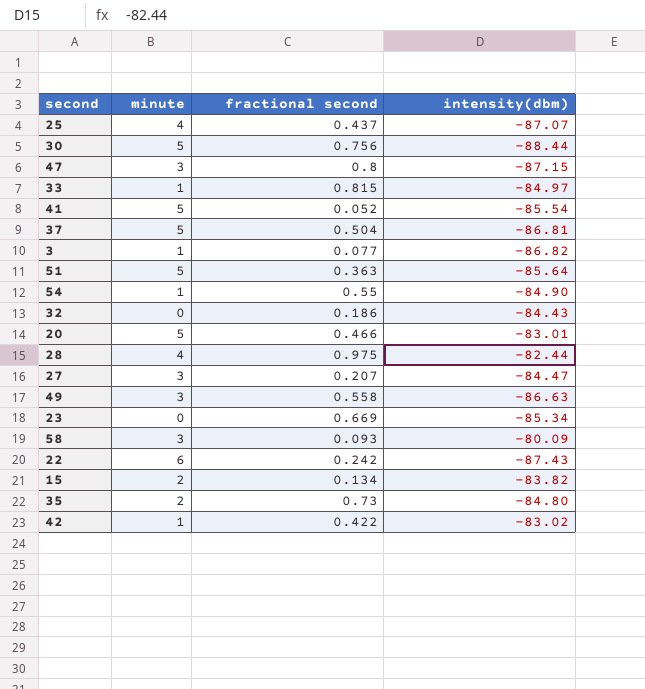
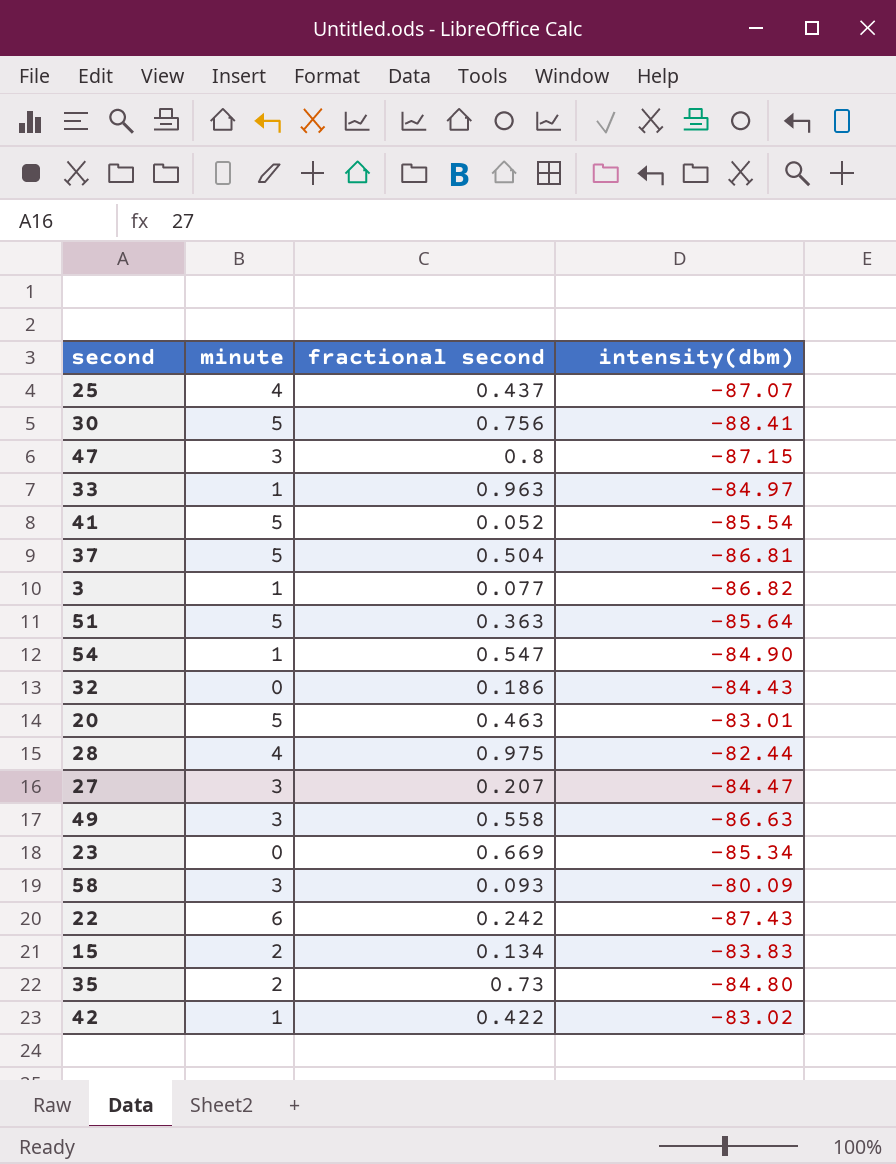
30 | intensity(dbm): -88.44 -> -88.41
33 | fractional second: 0.815 -> 0.963
54 | fractional second: 0.55 -> 0.547
20 | fractional second: 0.466 -> 0.463
15 | intensity(dbm): -83.82 -> -83.83

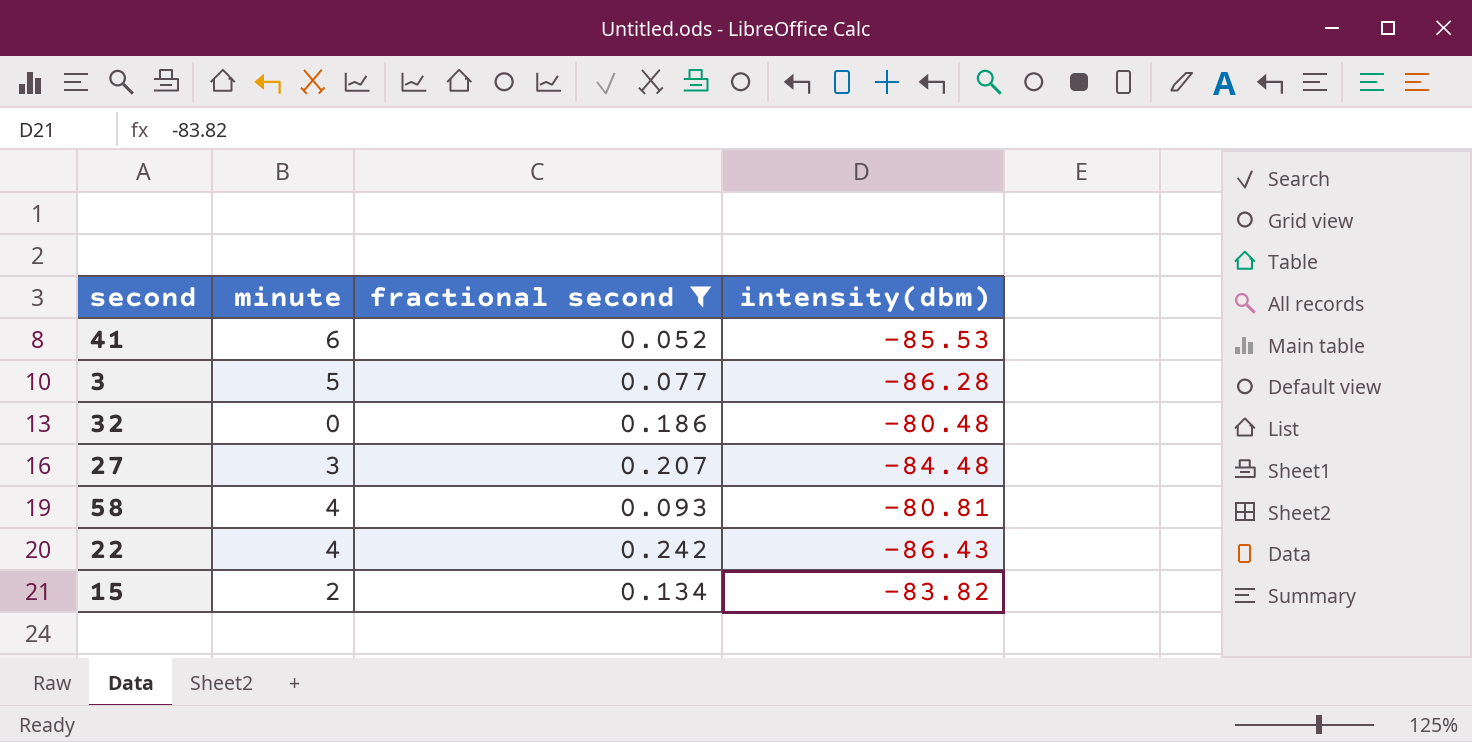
filter: none -> fractional second <= 0.242
41 | minute: 5 -> 6
41 | intensity(dbm): -85.54 -> -85.53
3 | minute: 1 -> 5
3 | intensity(dbm): -86.82 -> -86.28
32 | intensity(dbm): -84.43 -> -80.48
27 | intensity(dbm): -84.47 -> -84.48
58 | minute: 3 -> 4
58 | intensity(dbm): -80.09 -> -80.81
22 | minute: 6 -> 4
22 | intensity(dbm): -87.43 -> -86.43
15 | intensity(dbm): -83.83 -> -83.82

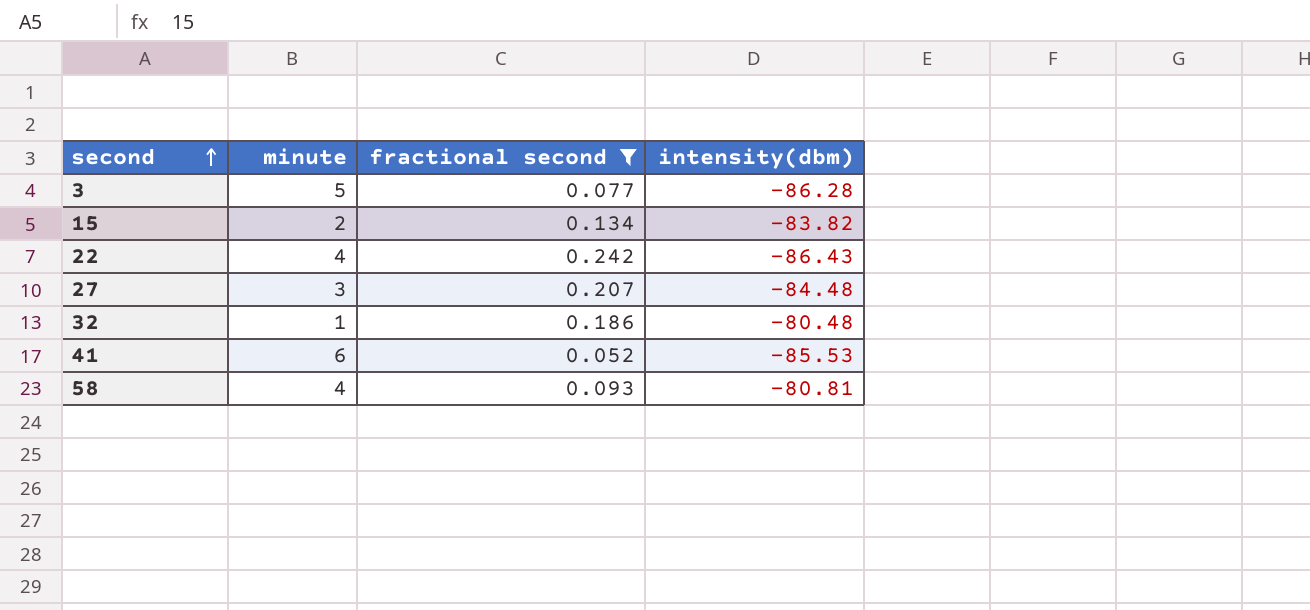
row order: none -> second ascending
32 | minute: 0 -> 1

